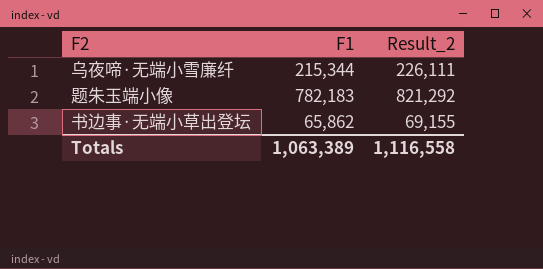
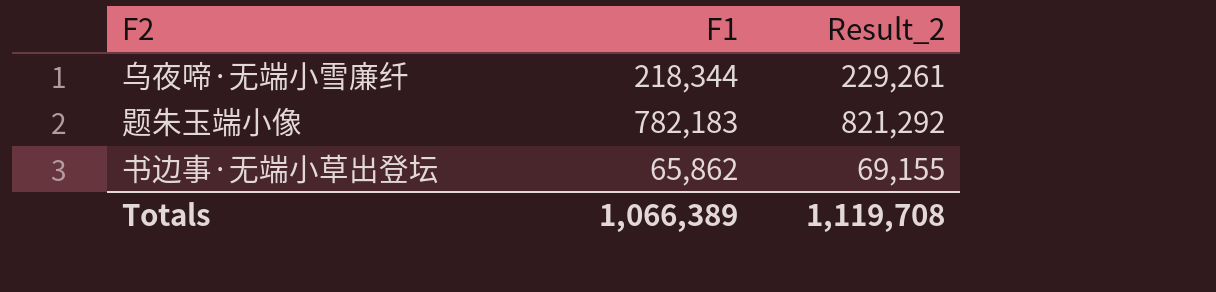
乌夜啼·无端小雪廉纤 | F1: 215,344 -> 218,344
乌夜啼·无端小雪廉纤 | Result_2: 226,111 -> 229,261
Totals | F1: 1,063,389 -> 1,066,389
Totals | Result_2: 1,116,558 -> 1,119,708

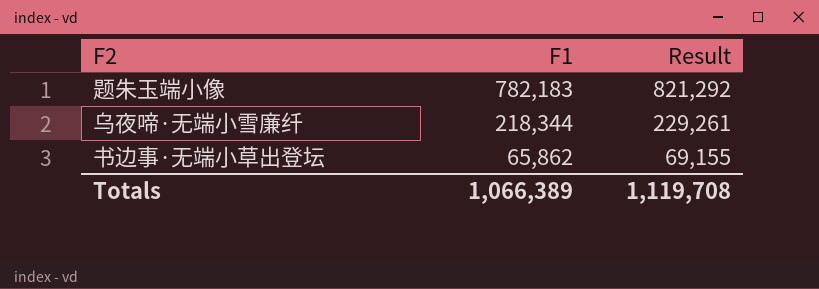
row order: none -> F1 descending
column name: Result_2 -> Result

